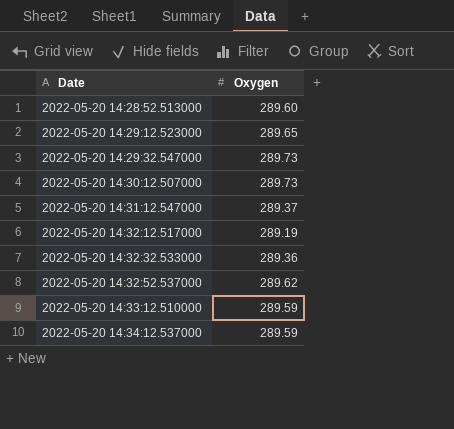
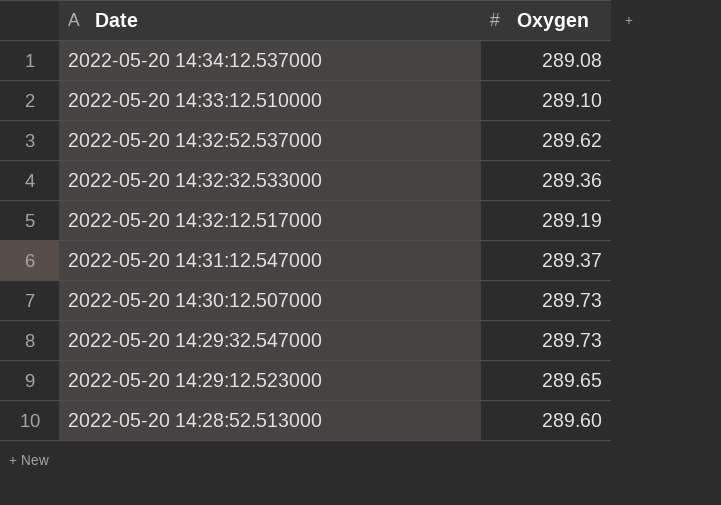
row order: Date ascending -> Date descending
2022-05-20 14:34:12.537000 | Oxygen: 289.59 -> 289.08
2022-05-20 14:33:12.510000 | Oxygen: 289.59 -> 289.10

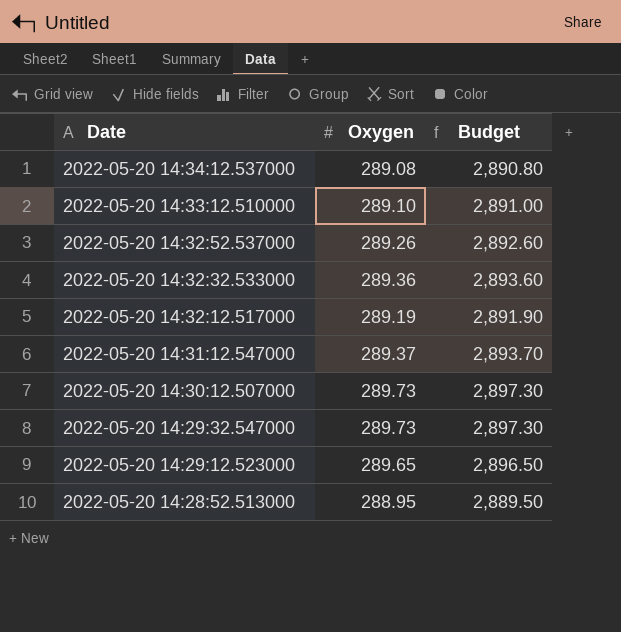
column Budget | formula: none -> [Oxygen] * 10
2022-05-20 14:32:52.537000 | Oxygen: 289.62 -> 289.26
2022-05-20 14:28:52.513000 | Oxygen: 289.60 -> 288.95

